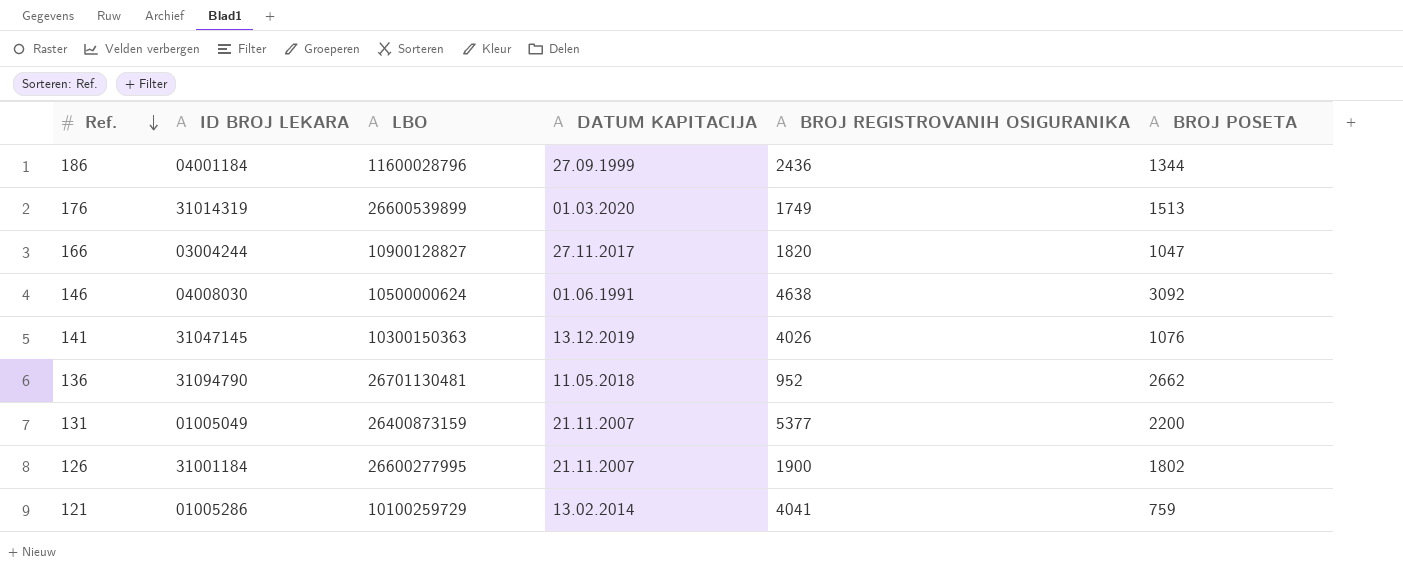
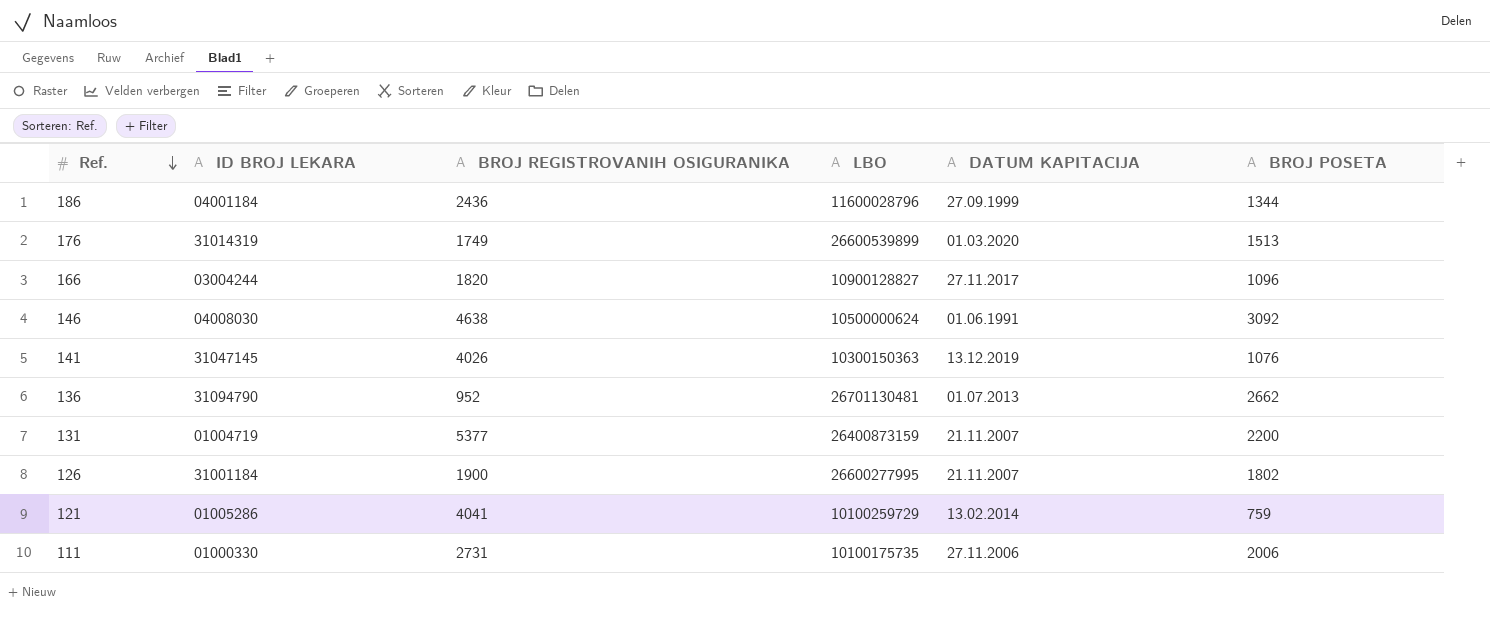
column BROJ REGISTROVANIH OSIGURANIKA | position: 5 -> 3
166 | BROJ POSETA: 1047 -> 1096
136 | DATUM KAPITACIJA: 11.05.2018 -> 01.07.2013
131 | ID BROJ LEKARA: 01005049 -> 01004719
row 111: none -> 01000330 | 2731 | 10100175735 | 27.11.2006 | 2006

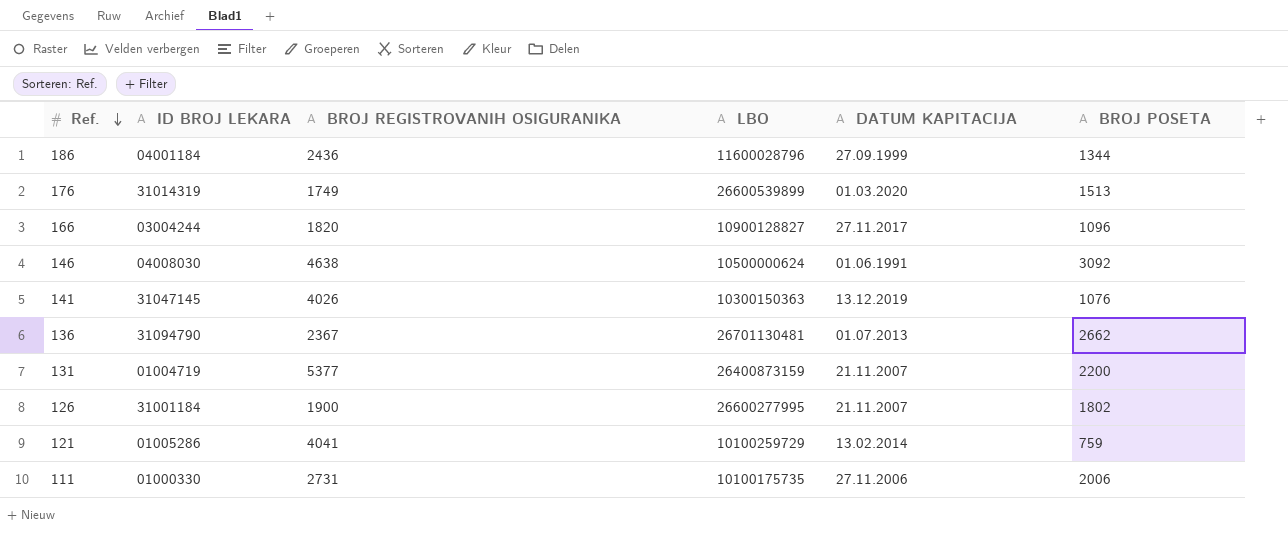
136 | BROJ REGISTROVANIH OSIGURANIKA: 952 -> 2367

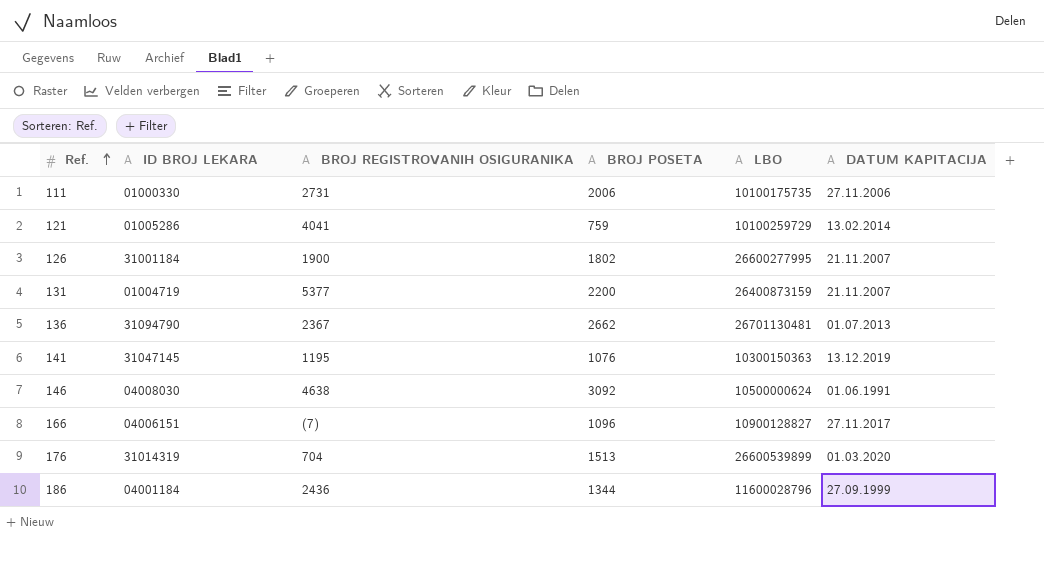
row order: Ref. descending -> Ref. ascending
column BROJ POSETA | position: 6 -> 4
141 | BROJ REGISTROVANIH OSIGURANIKA: 4026 -> 1195
166 | ID BROJ LEKARA: 03004244 -> 04006151
166 | BROJ REGISTROVANIH OSIGURANIKA: 1820 -> (7)
176 | BROJ REGISTROVANIH OSIGURANIKA: 1749 -> 704

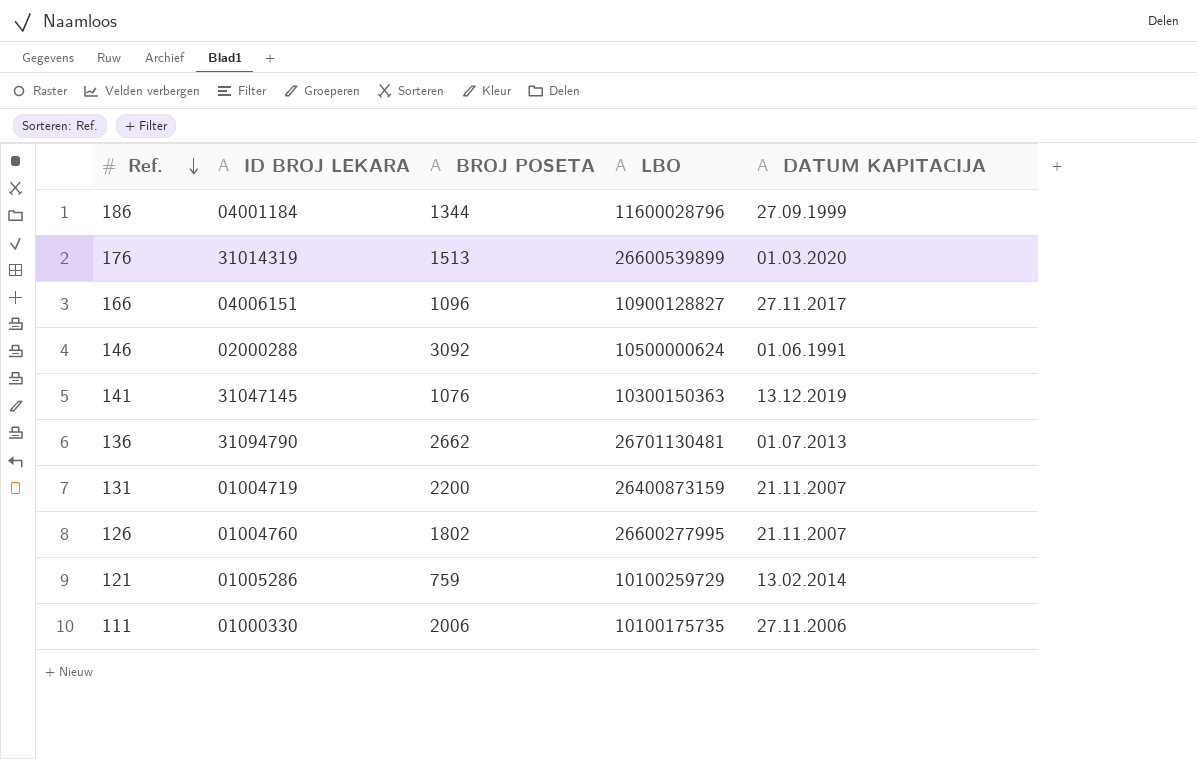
row order: Ref. ascending -> Ref. descending
column BROJ REGISTROVANIH OSIGURANIKA | position: 3 -> none
146 | ID BROJ LEKARA: 04008030 -> 02000288
126 | ID BROJ LEKARA: 31001184 -> 01004760

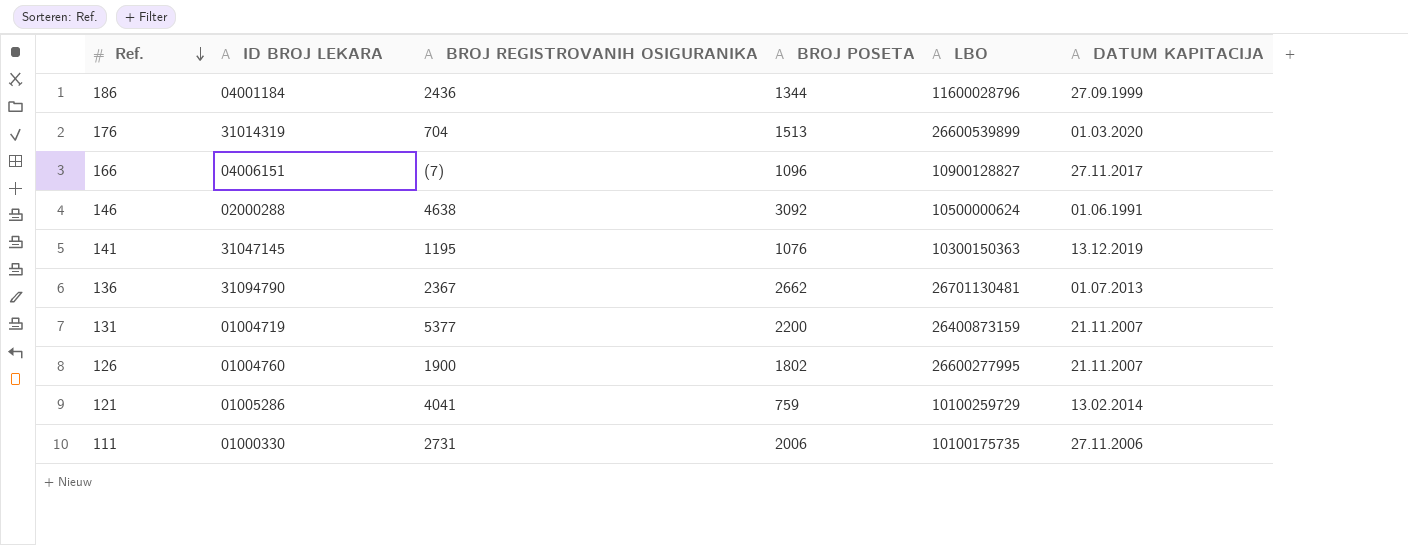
column BROJ REGISTROVANIH OSIGURANIKA | position: none -> 3

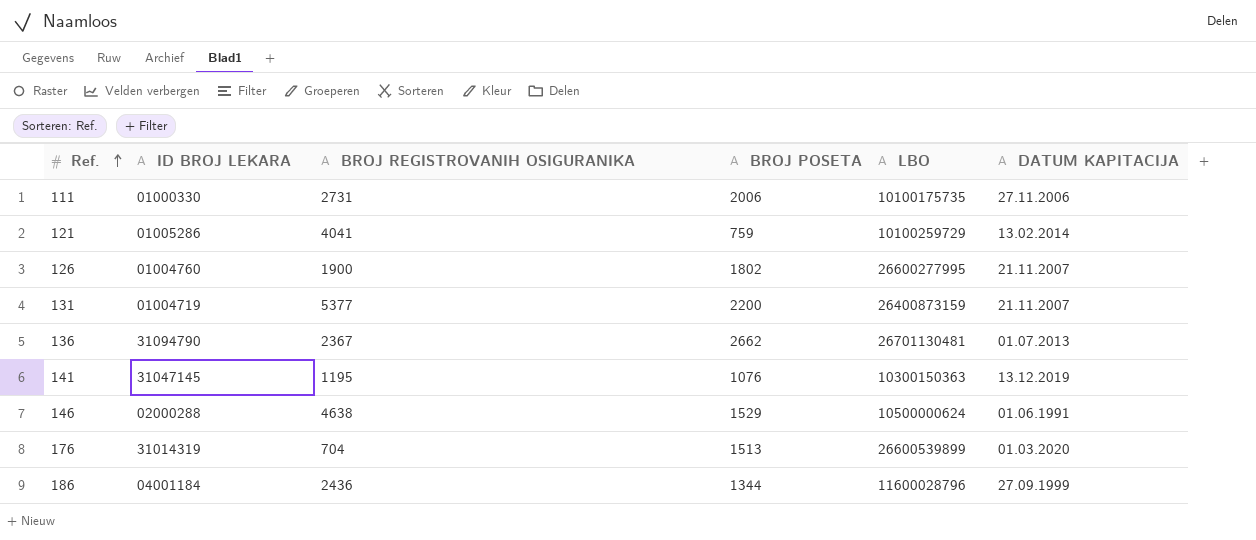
row order: Ref. descending -> Ref. ascending
row 166: 04006151 | (7) | 1096 | 10900128827 | 27.11.2017 -> none
146 | BROJ POSETA: 3092 -> 1529

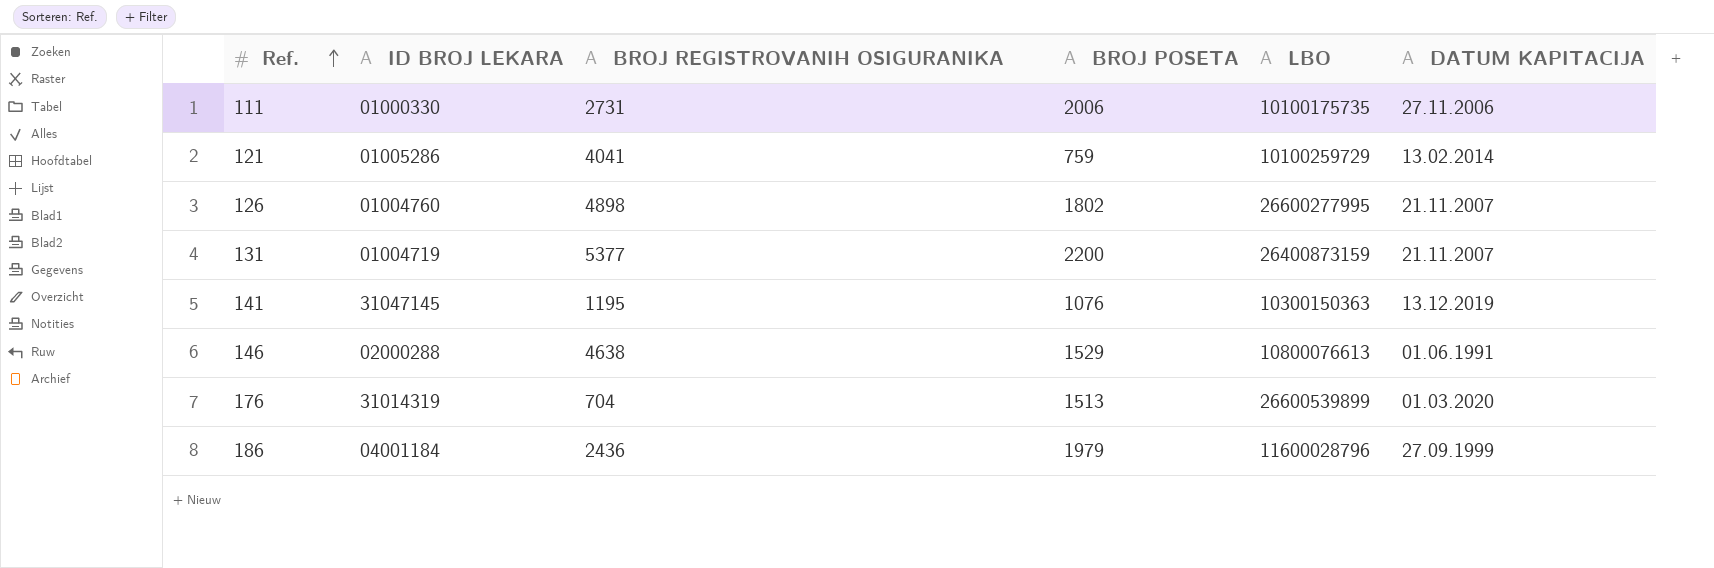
row 136: 31094790 | 2367 | 2662 | 26701130481 | 01.07.2013 -> none
126 | BROJ REGISTROVANIH OSIGURANIKA: 1900 -> 4898
146 | LBO: 10500000624 -> 10800076613
186 | BROJ POSETA: 1344 -> 1979

